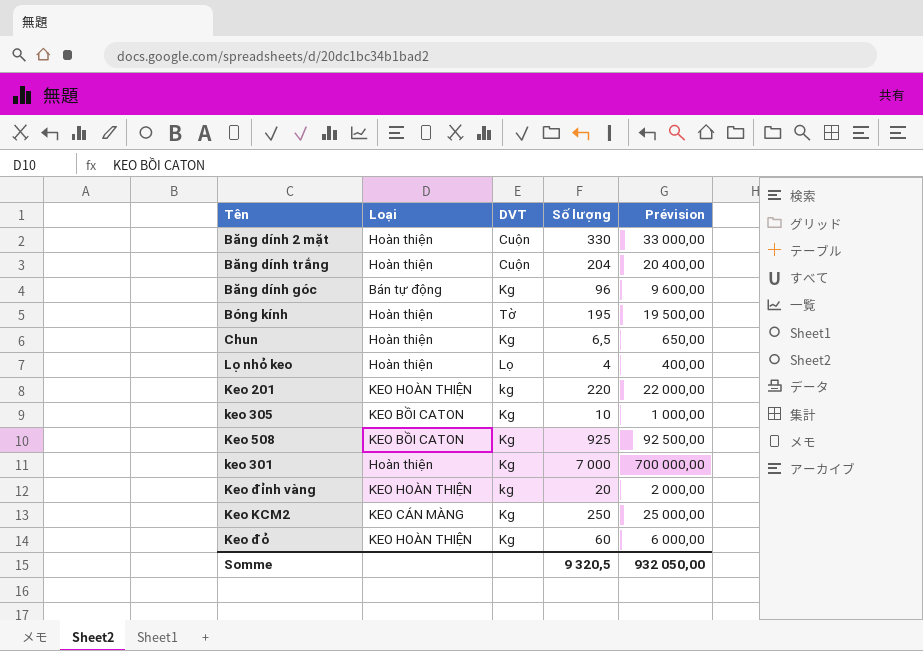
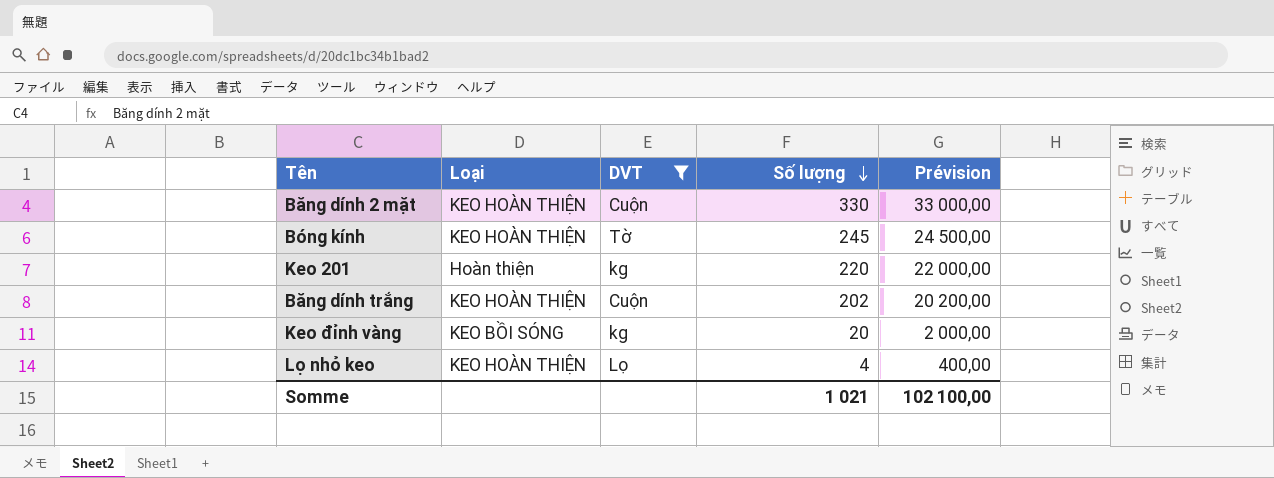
filter: none -> DVT != Kg
row order: none -> Số lượng descending
Băng dính 2 mặt | Loại: Hoàn thiện -> KEO HOÀN THIỆN
Bóng kính | Loại: Hoàn thiện -> KEO HOÀN THIỆN
Bóng kính | Số lượng: 195 -> 245
Bóng kính | Prévision: 19 500,00 -> 24 500,00
Keo 201 | Loại: KEO HOÀN THIỆN -> Hoàn thiện
Băng dính trắng | Loại: Hoàn thiện -> KEO HOÀN THIỆN
Băng dính trắng | Số lượng: 204 -> 202
Băng dính trắng | Prévision: 20 400,00 -> 20 200,00
Keo đỉnh vàng | Loại: KEO HOÀN THIỆN -> KEO BỒI SÓNG
Lọ nhỏ keo | Loại: Hoàn thiện -> KEO HOÀN THIỆN
Somme | Số lượng: 9 320,5 -> 1 021
Somme | Prévision: 932 050,00 -> 102 100,00

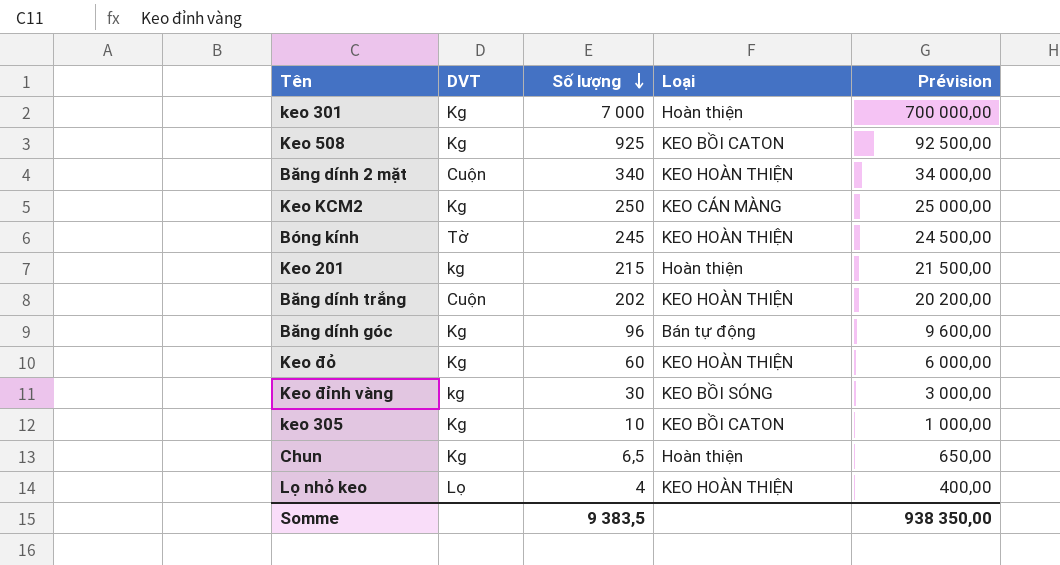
filter: DVT != Kg -> none
column Loại | position: 2 -> 4
Băng dính 2 mặt | Số lượng: 330 -> 340
Băng dính 2 mặt | Prévision: 33 000,00 -> 34 000,00
Keo 201 | Số lượng: 220 -> 215
Keo 201 | Prévision: 22 000,00 -> 21 500,00
Keo đỉnh vàng | Số lượng: 20 -> 30
Keo đỉnh vàng | Prévision: 2 000,00 -> 3 000,00
Somme | Số lượng: 1 021 -> 9 383,5
Somme | Prévision: 102 100,00 -> 938 350,00

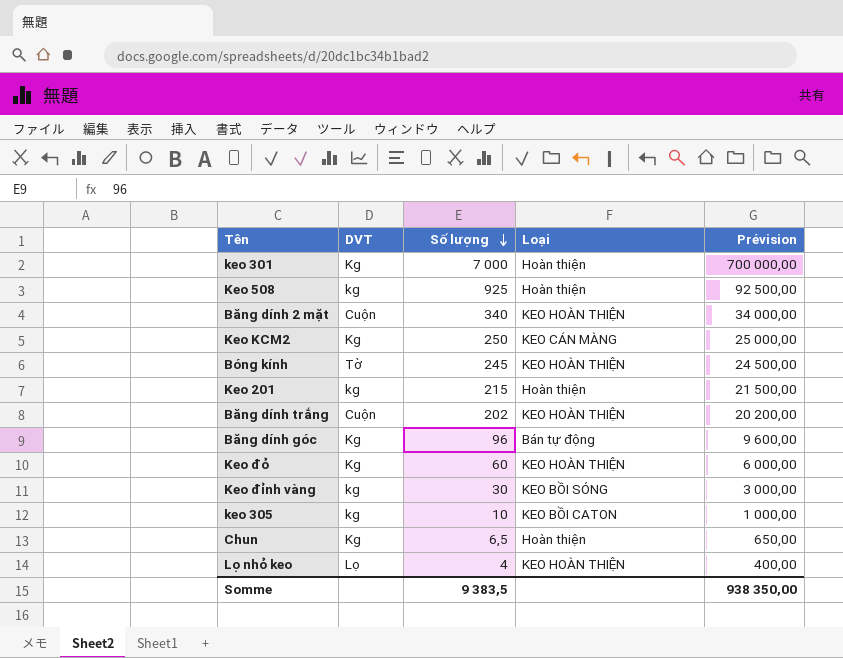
Keo 508 | DVT: Kg -> kg
Keo 508 | Loại: KEO BỒI CATON -> Hoàn thiện
keo 305 | DVT: Kg -> kg

